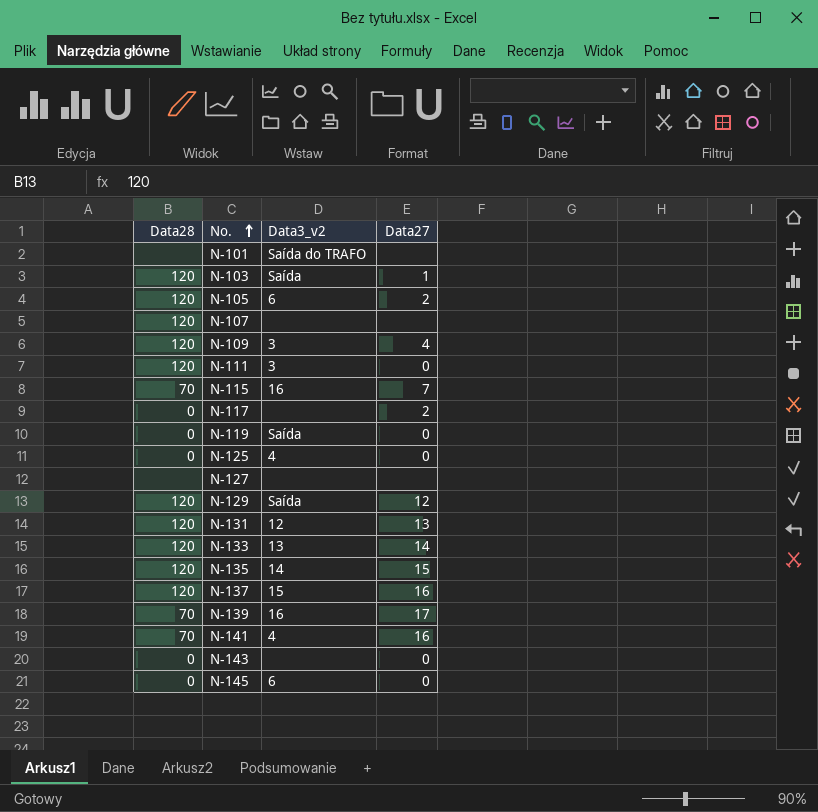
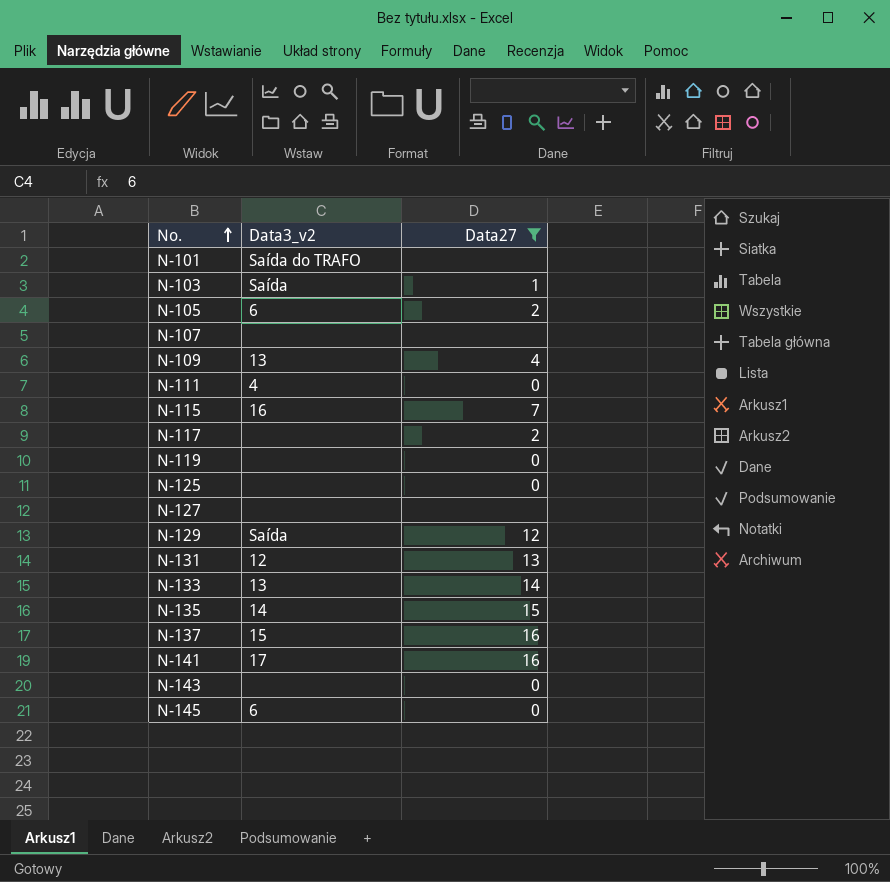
filter: none -> Data27 != 17
column Data28 | position: 1 -> none
N-109 | Data3_v2: 3 -> 13
N-111 | Data3_v2: 3 -> 4
N-119 | Data3_v2: Saída -> none
N-125 | Data3_v2: 4 -> none
N-141 | Data3_v2: 4 -> 17

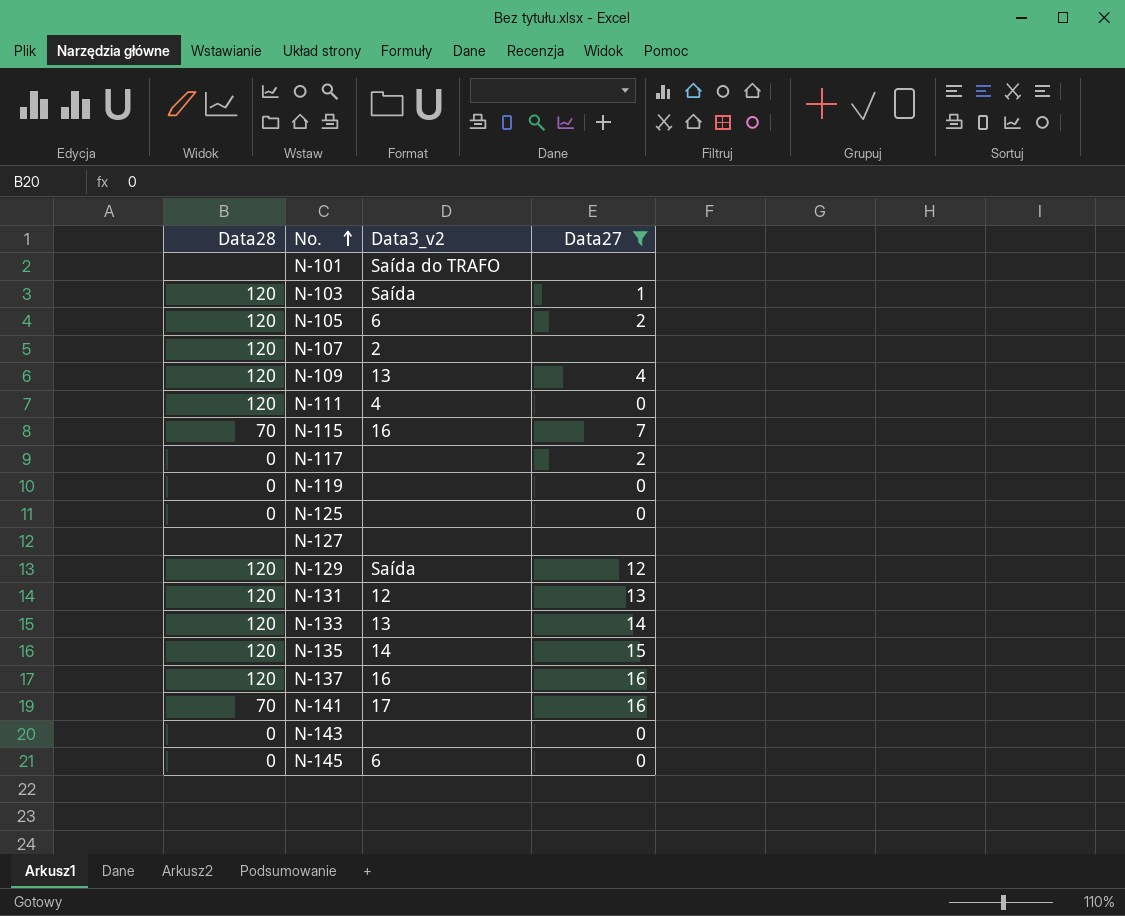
column Data28 | position: none -> 1
N-107 | Data3_v2: none -> 2
N-137 | Data3_v2: 15 -> 16

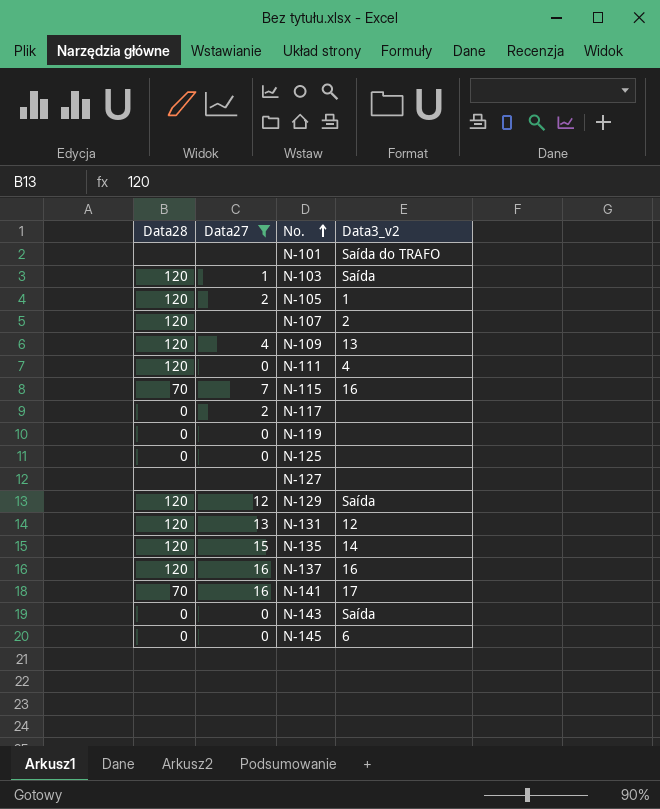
column Data27 | position: 4 -> 2
row N-133: 120 | 13 | 14 -> none
N-105 | Data3_v2: 6 -> 1
N-143 | Data3_v2: none -> Saída

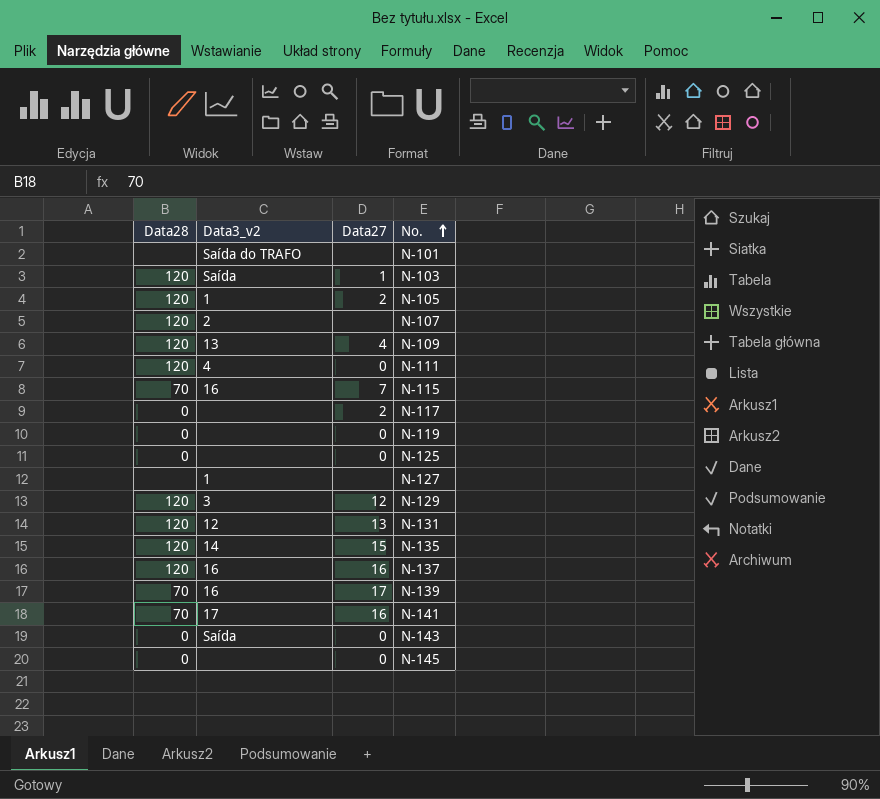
filter: Data27 != 17 -> none
column Data3_v2 | position: 4 -> 2
N-127 | Data3_v2: none -> 1
N-129 | Data3_v2: Saída -> 3
N-145 | Data3_v2: 6 -> none

